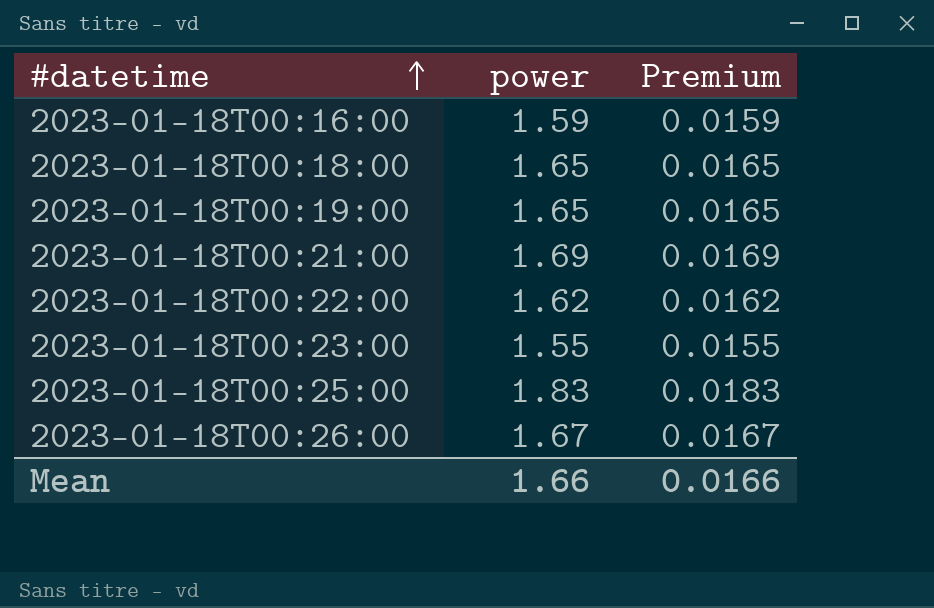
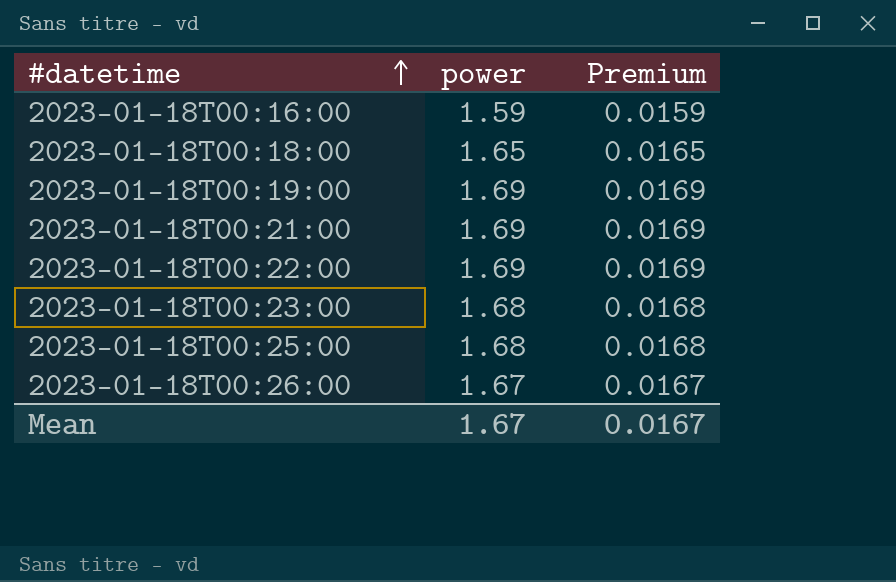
2023-01-18T00:19:00 | power: 1.65 -> 1.69
2023-01-18T00:19:00 | Premium: 0.0165 -> 0.0169
2023-01-18T00:22:00 | power: 1.62 -> 1.69
2023-01-18T00:22:00 | Premium: 0.0162 -> 0.0169
2023-01-18T00:23:00 | power: 1.55 -> 1.68
2023-01-18T00:23:00 | Premium: 0.0155 -> 0.0168
2023-01-18T00:25:00 | power: 1.83 -> 1.68
2023-01-18T00:25:00 | Premium: 0.0183 -> 0.0168
Mean | power: 1.66 -> 1.67
Mean | Premium: 0.0166 -> 0.0167

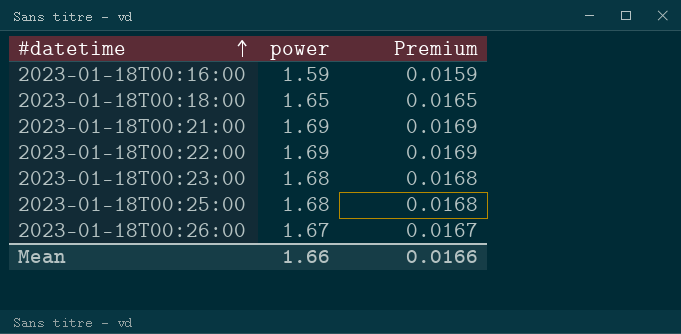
row 2023-01-18T00:19:00: 1.69 | 0.0169 -> none
Mean | power: 1.67 -> 1.66
Mean | Premium: 0.0167 -> 0.0166

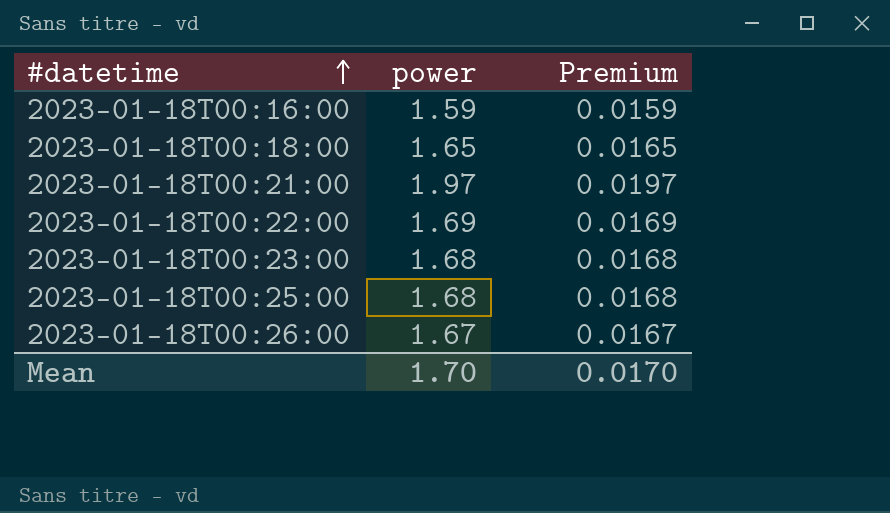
2023-01-18T00:21:00 | power: 1.69 -> 1.97
2023-01-18T00:21:00 | Premium: 0.0169 -> 0.0197
Mean | power: 1.66 -> 1.70
Mean | Premium: 0.0166 -> 0.0170

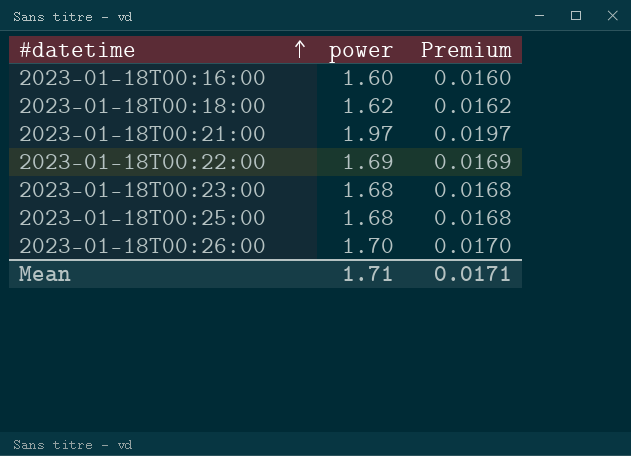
2023-01-18T00:16:00 | power: 1.59 -> 1.60
2023-01-18T00:16:00 | Premium: 0.0159 -> 0.0160
2023-01-18T00:18:00 | power: 1.65 -> 1.62
2023-01-18T00:18:00 | Premium: 0.0165 -> 0.0162
2023-01-18T00:26:00 | power: 1.67 -> 1.70
2023-01-18T00:26:00 | Premium: 0.0167 -> 0.0170
Mean | power: 1.70 -> 1.71
Mean | Premium: 0.0170 -> 0.0171

